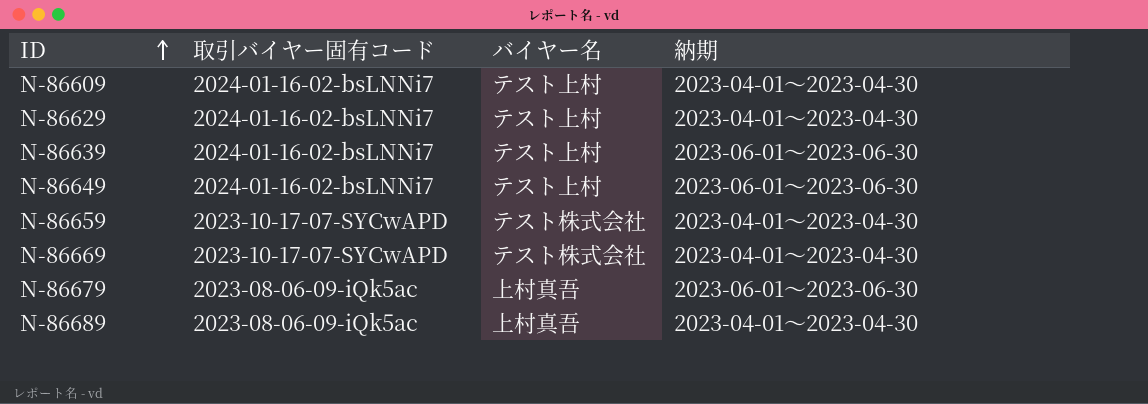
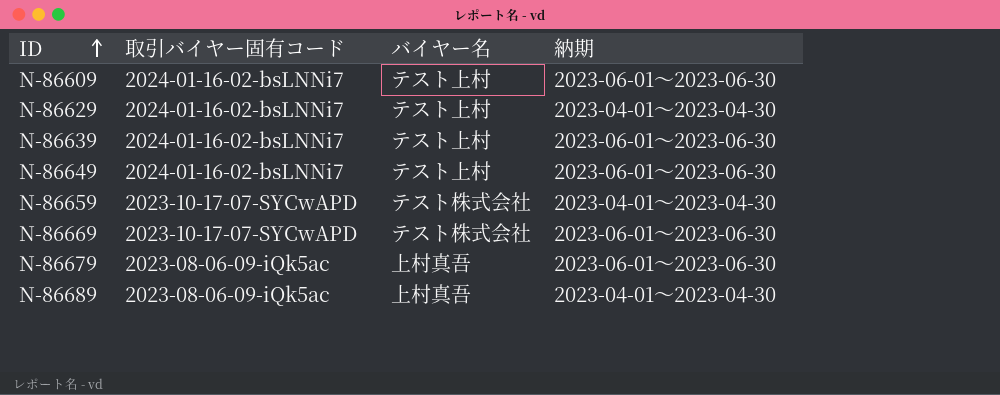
N-86609 | 納期: 2023-04-01〜2023-04-30 -> 2023-06-01〜2023-06-30
N-86669 | 納期: 2023-04-01〜2023-04-30 -> 2023-06-01〜2023-06-30

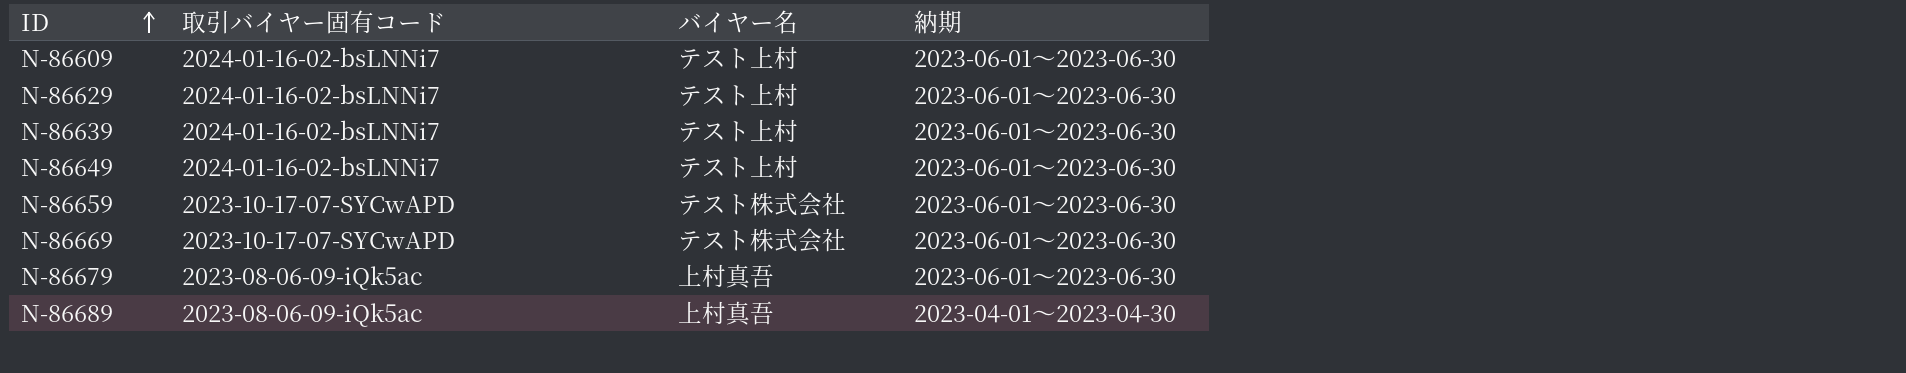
N-86629 | 納期: 2023-04-01〜2023-04-30 -> 2023-06-01〜2023-06-30
N-86659 | 納期: 2023-04-01〜2023-04-30 -> 2023-06-01〜2023-06-30

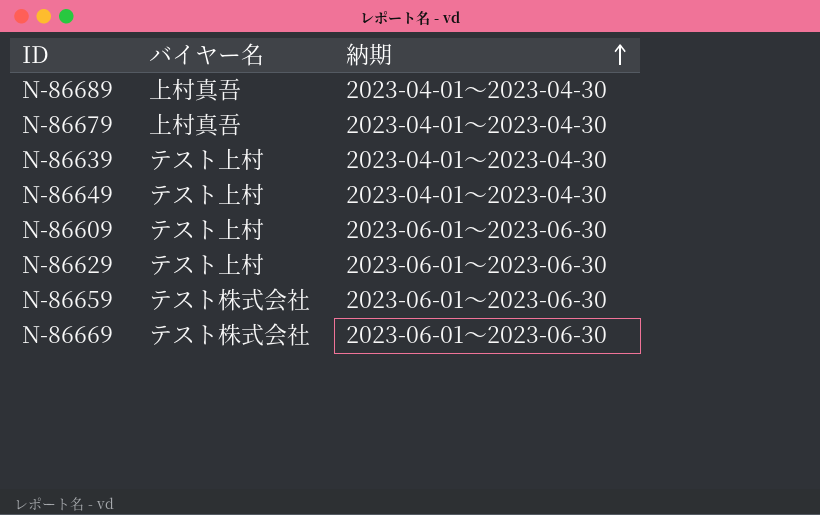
row order: ID ascending -> 納期 ascending
column 取引バイヤー固有コード | position: 2 -> none
N-86679 | 納期: 2023-06-01〜2023-06-30 -> 2023-04-01〜2023-04-30
N-86639 | 納期: 2023-06-01〜2023-06-30 -> 2023-04-01〜2023-04-30
N-86649 | 納期: 2023-06-01〜2023-06-30 -> 2023-04-01〜2023-04-30

